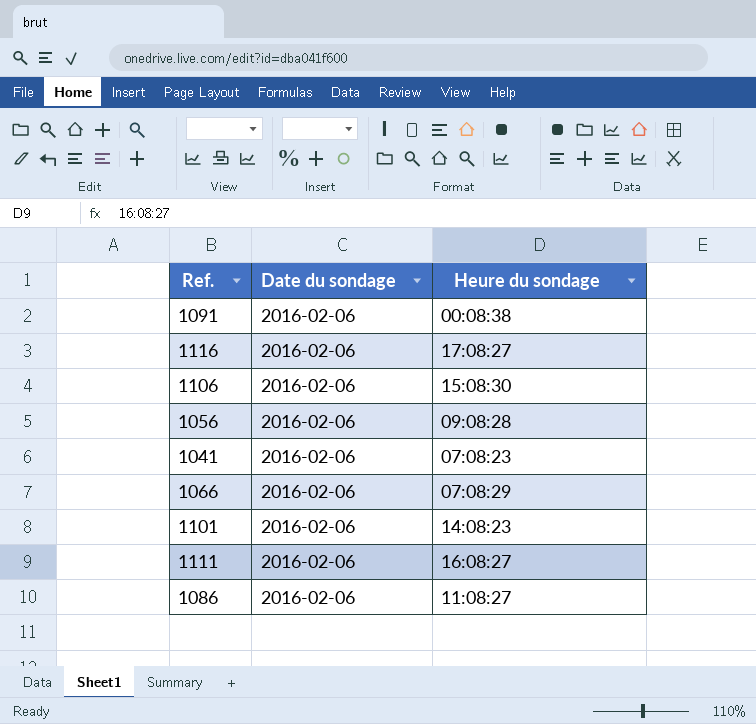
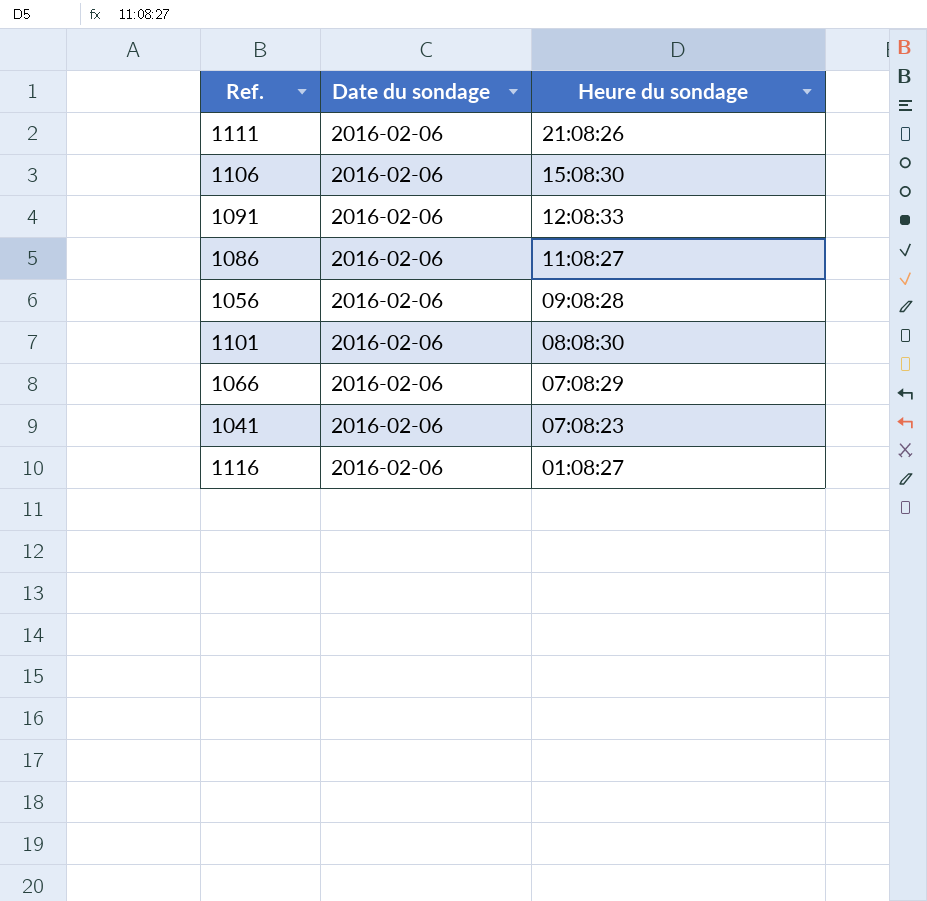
row order: none -> Heure du sondage descending
1111 | Heure du sondage: 16:08:27 -> 21:08:26
1091 | Heure du sondage: 00:08:38 -> 12:08:33
1101 | Heure du sondage: 14:08:23 -> 08:08:30
1116 | Heure du sondage: 17:08:27 -> 01:08:27

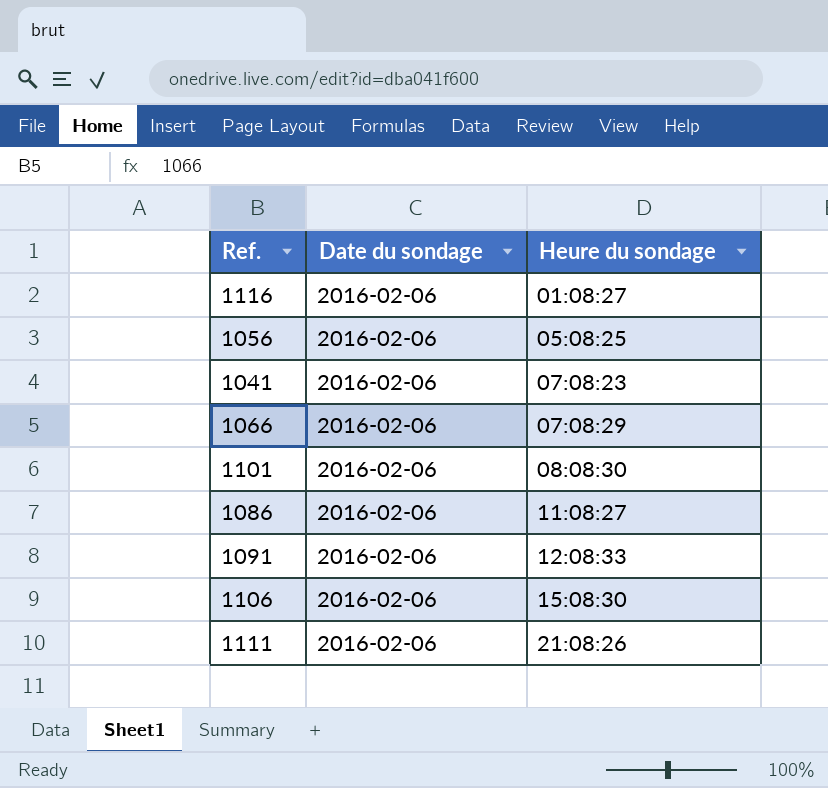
row order: Heure du sondage descending -> Heure du sondage ascending
1056 | Heure du sondage: 09:08:28 -> 05:08:25

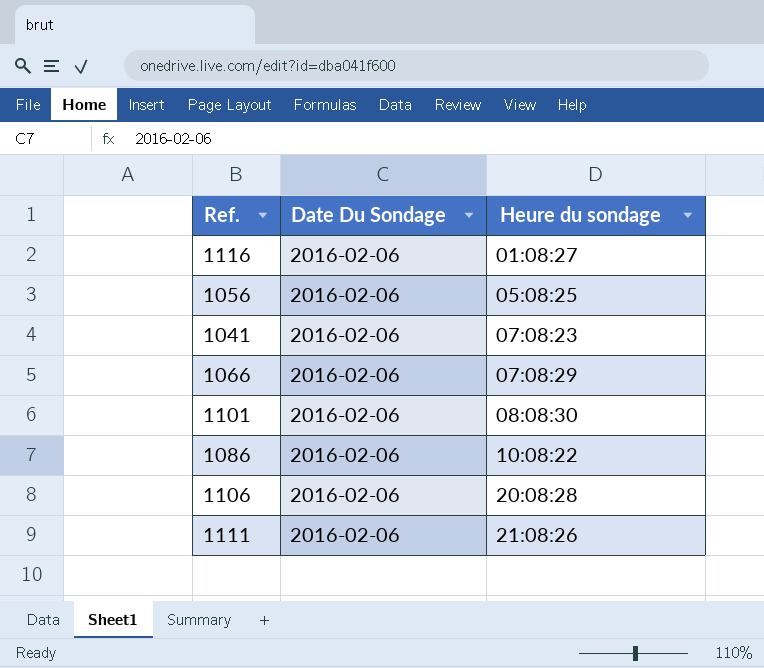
column name: Date du sondage -> Date Du Sondage
row 1091: 2016-02-06 | 12:08:33 -> none
1086 | Heure du sondage: 11:08:27 -> 10:08:22
1106 | Heure du sondage: 15:08:30 -> 20:08:28

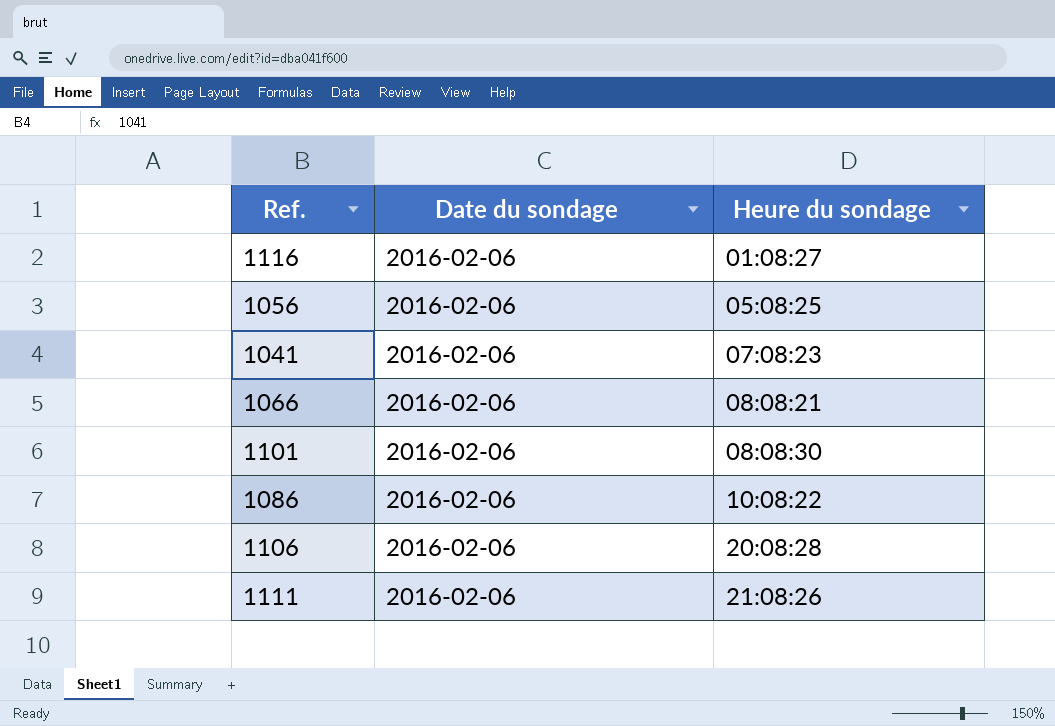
column name: Date Du Sondage -> Date du sondage
1066 | Heure du sondage: 07:08:29 -> 08:08:21

